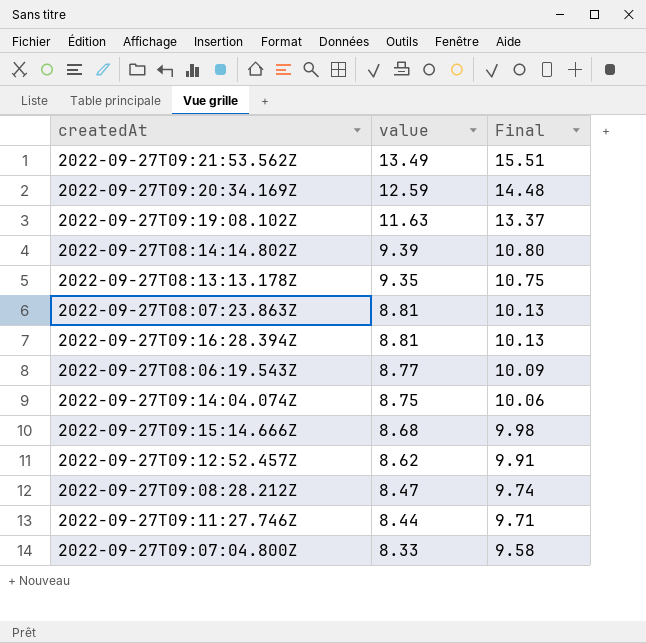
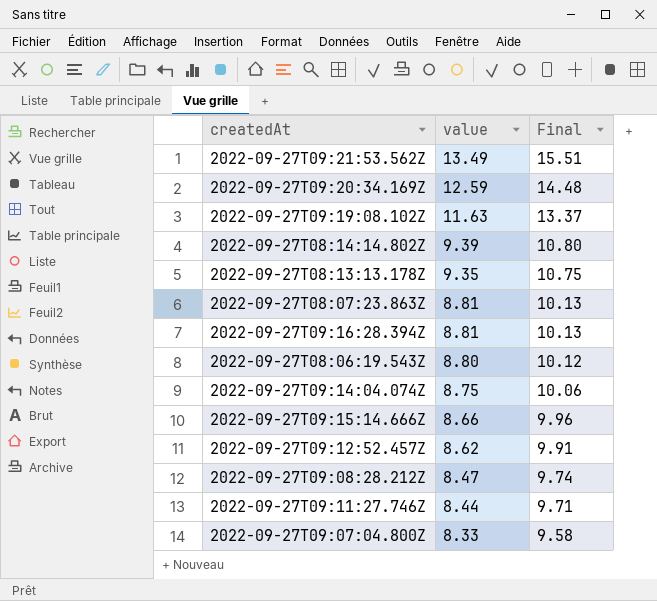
2022-09-27T08:06:19.543Z | value: 8.77 -> 8.80
2022-09-27T08:06:19.543Z | Final: 10.09 -> 10.12
2022-09-27T09:15:14.666Z | value: 8.68 -> 8.66
2022-09-27T09:15:14.666Z | Final: 9.98 -> 9.96

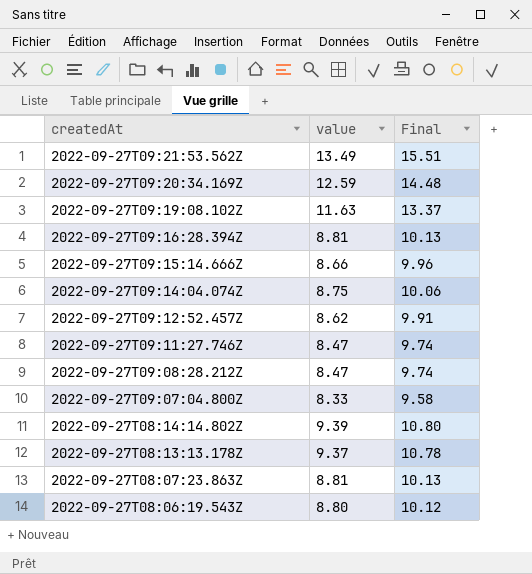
row order: value descending -> createdAt descending
2022-09-27T09:11:27.746Z | value: 8.44 -> 8.47
2022-09-27T09:11:27.746Z | Final: 9.71 -> 9.74
2022-09-27T08:13:13.178Z | value: 9.35 -> 9.37
2022-09-27T08:13:13.178Z | Final: 10.75 -> 10.78

